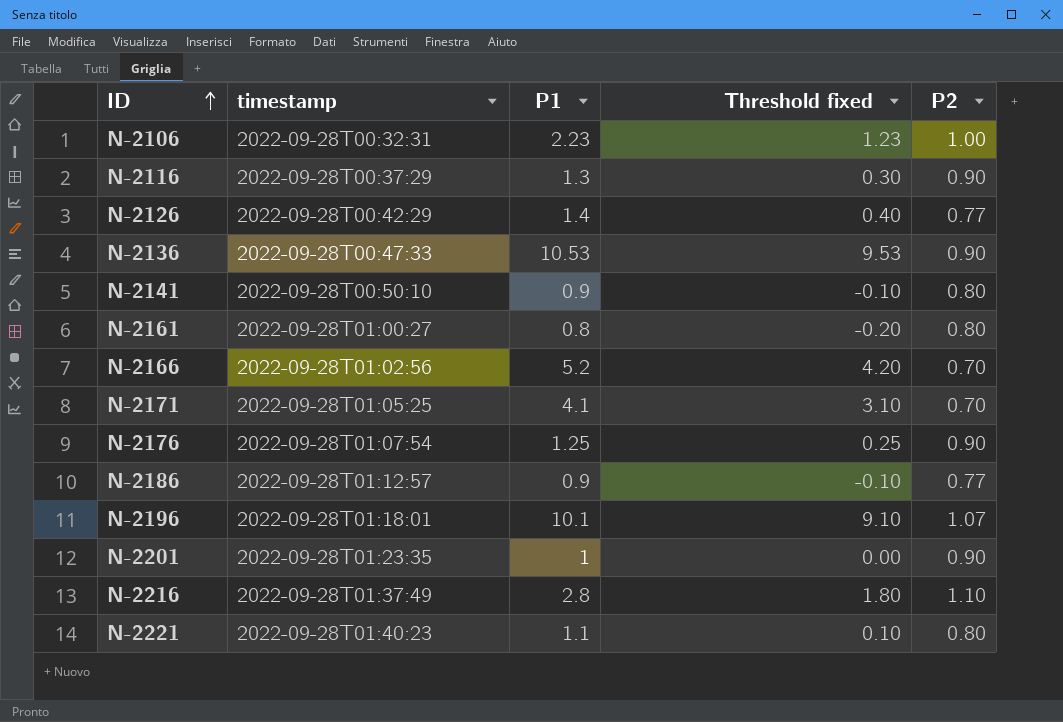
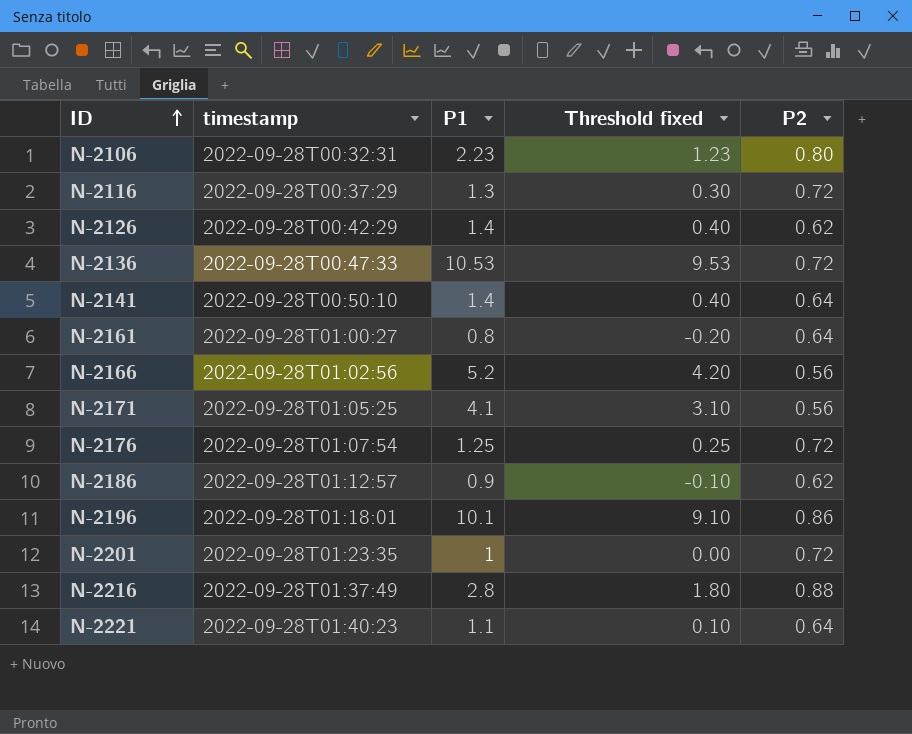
N-2106 | P2: 1.00 -> 0.80
N-2116 | P2: 0.90 -> 0.72
N-2126 | P2: 0.77 -> 0.62
N-2136 | P2: 0.90 -> 0.72
N-2141 | P1: 0.9 -> 1.4
N-2141 | Threshold fixed: -0.10 -> 0.40
N-2141 | P2: 0.80 -> 0.64
N-2161 | P2: 0.80 -> 0.64
N-2166 | P2: 0.70 -> 0.56
N-2171 | P2: 0.70 -> 0.56
N-2176 | P2: 0.90 -> 0.72
N-2186 | P2: 0.77 -> 0.62
N-2196 | P2: 1.07 -> 0.86
N-2201 | P2: 0.90 -> 0.72
N-2216 | P2: 1.10 -> 0.88
N-2221 | P2: 0.80 -> 0.64

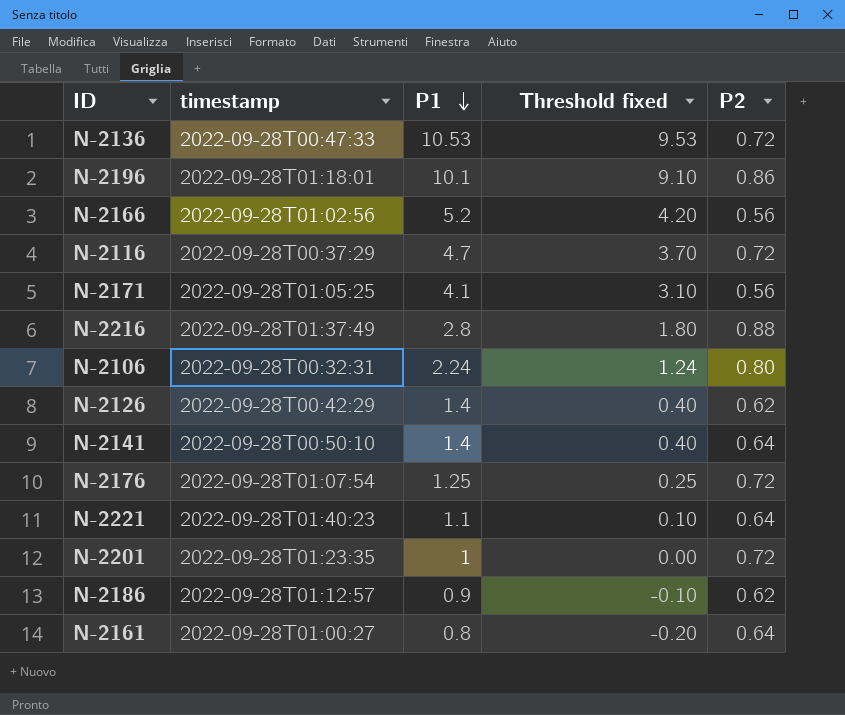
row order: ID ascending -> P1 descending
N-2116 | P1: 1.3 -> 4.7
N-2116 | Threshold fixed: 0.30 -> 3.70
N-2106 | P1: 2.23 -> 2.24
N-2106 | Threshold fixed: 1.23 -> 1.24

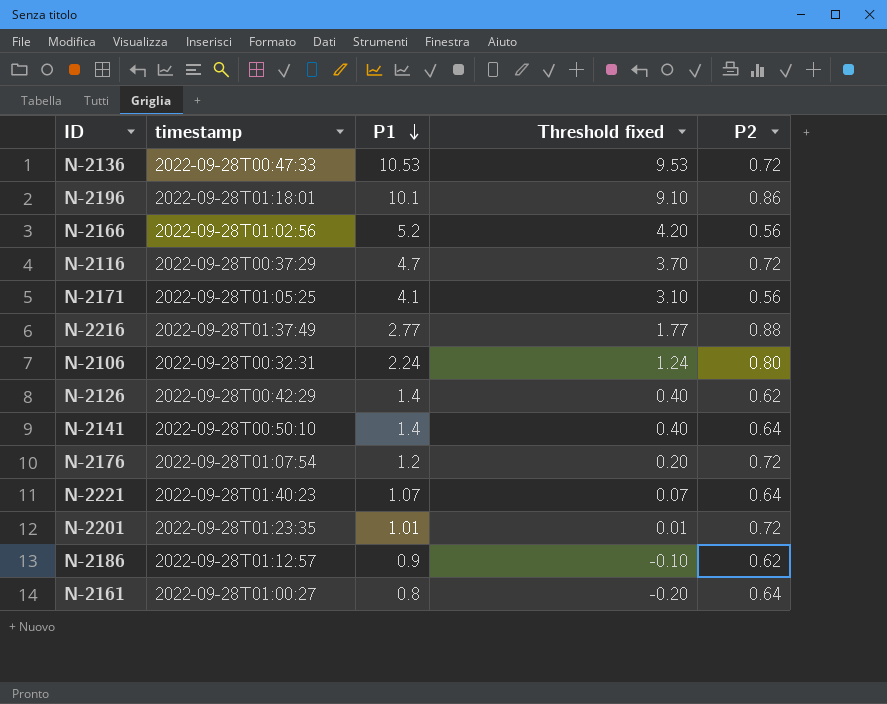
N-2216 | P1: 2.8 -> 2.77
N-2216 | Threshold fixed: 1.80 -> 1.77
N-2176 | P1: 1.25 -> 1.2
N-2176 | Threshold fixed: 0.25 -> 0.20
N-2221 | P1: 1.1 -> 1.07
N-2221 | Threshold fixed: 0.10 -> 0.07
N-2201 | P1: 1 -> 1.01
N-2201 | Threshold fixed: 0.00 -> 0.01

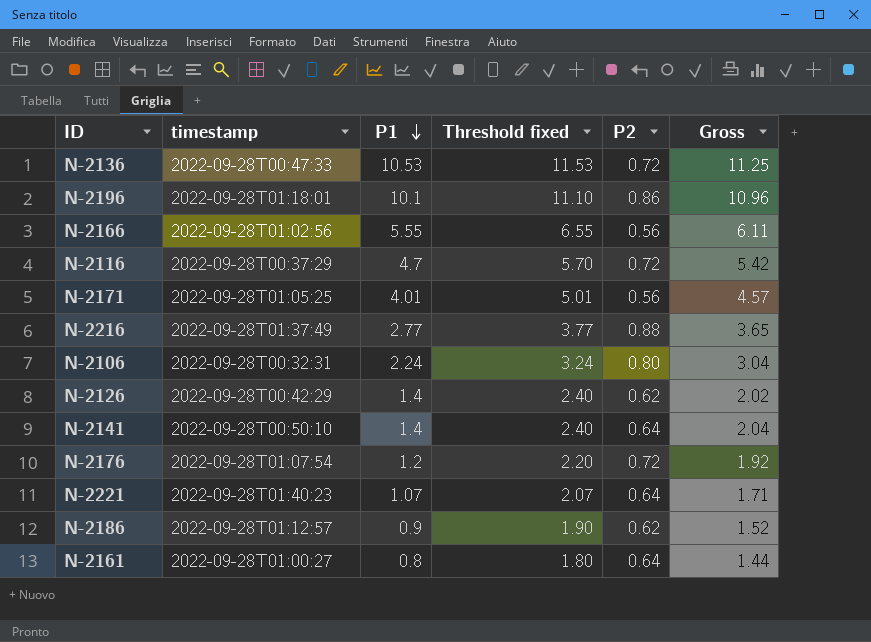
column Threshold fixed | formula: [P1] - 1 -> [P1] + 1
column Gross | formula: none -> [P1] + [P2]
row N-2201: 2022-09-28T01:23:35 | 1.01 | 0.01 | 0.72 -> none
N-2166 | P1: 5.2 -> 5.55
N-2171 | P1: 4.1 -> 4.01

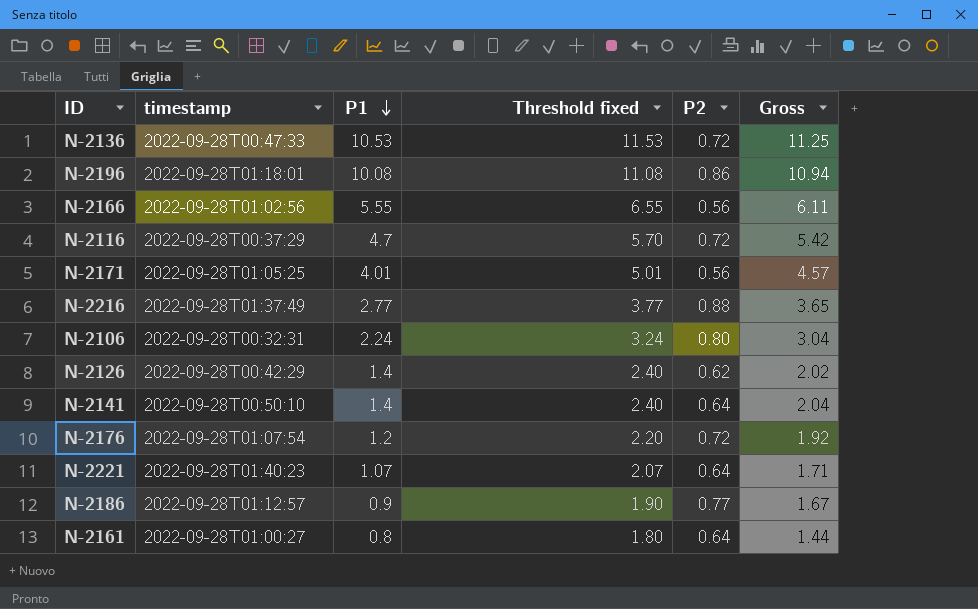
N-2196 | P1: 10.1 -> 10.08
N-2196 | Threshold fixed: 11.10 -> 11.08
N-2196 | Gross: 10.96 -> 10.94
N-2186 | P2: 0.62 -> 0.77
N-2186 | Gross: 1.52 -> 1.67

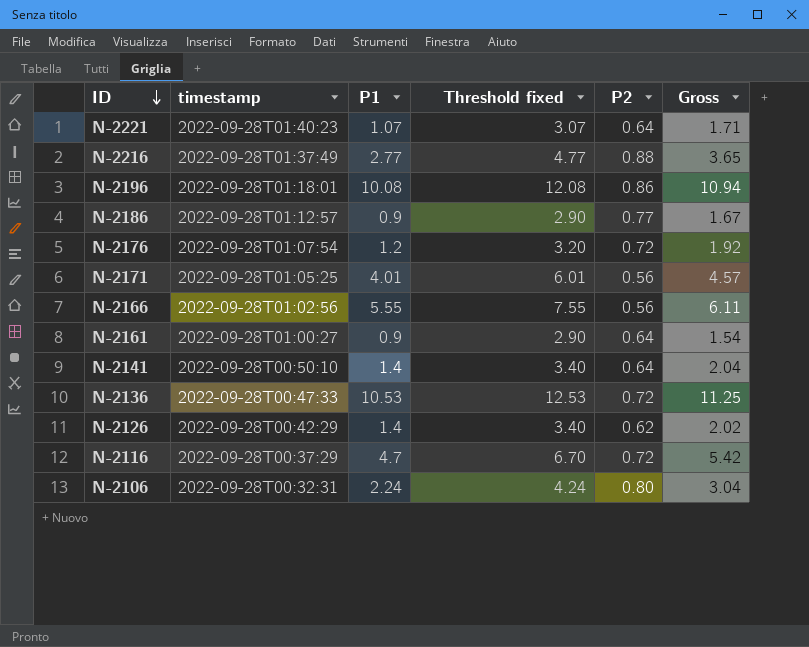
row order: P1 descending -> ID descending
column Threshold fixed | formula: [P1] + 1 -> [P1] + 2
N-2161 | P1: 0.8 -> 0.9
N-2161 | Gross: 1.44 -> 1.54

